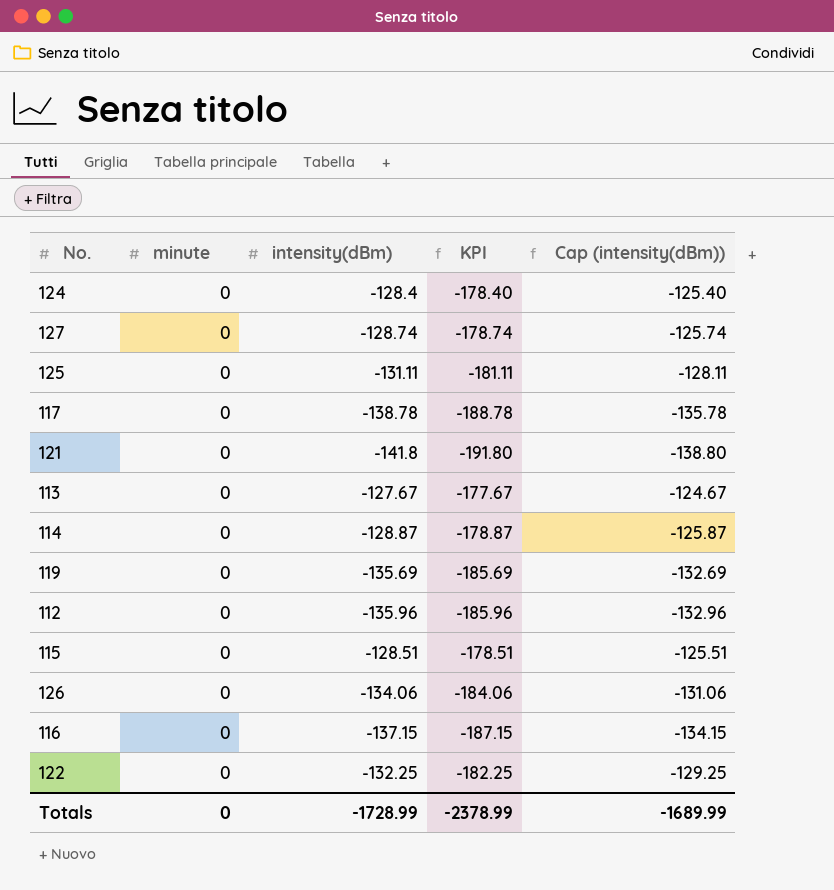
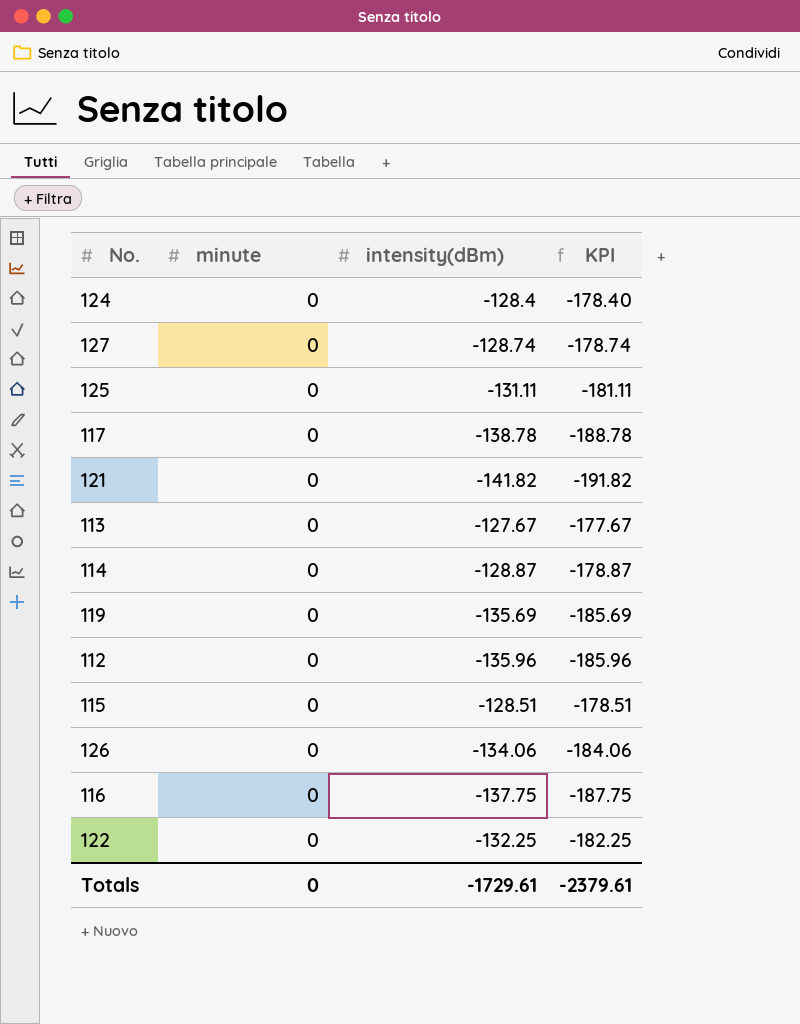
column Cap (intensity(dBm)) | formula: [intensity(dBm)] + 3 -> none
121 | intensity(dBm): -141.8 -> -141.82
121 | KPI: -191.80 -> -191.82
116 | intensity(dBm): -137.15 -> -137.75
116 | KPI: -187.15 -> -187.75
Totals | intensity(dBm): -1728.99 -> -1729.61
Totals | KPI: -2378.99 -> -2379.61

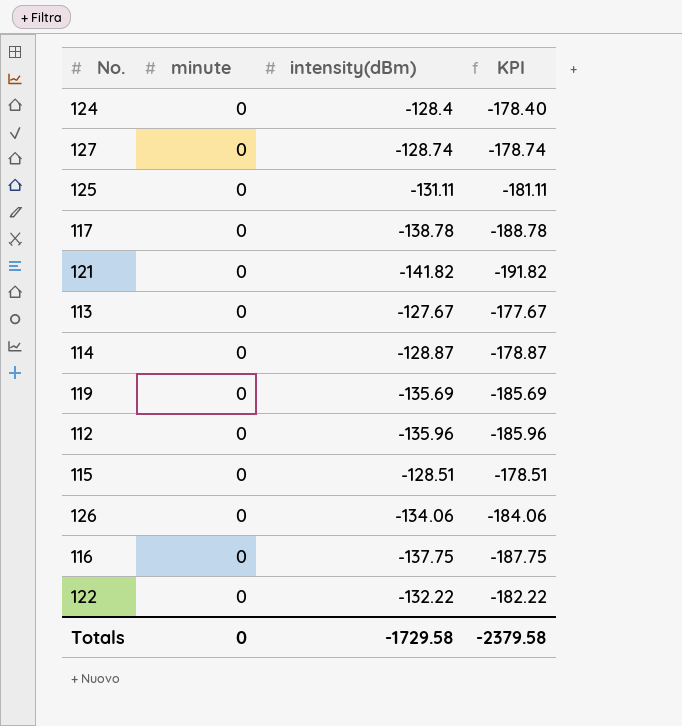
122 | intensity(dBm): -132.25 -> -132.22
122 | KPI: -182.25 -> -182.22
Totals | intensity(dBm): -1729.61 -> -1729.58
Totals | KPI: -2379.61 -> -2379.58

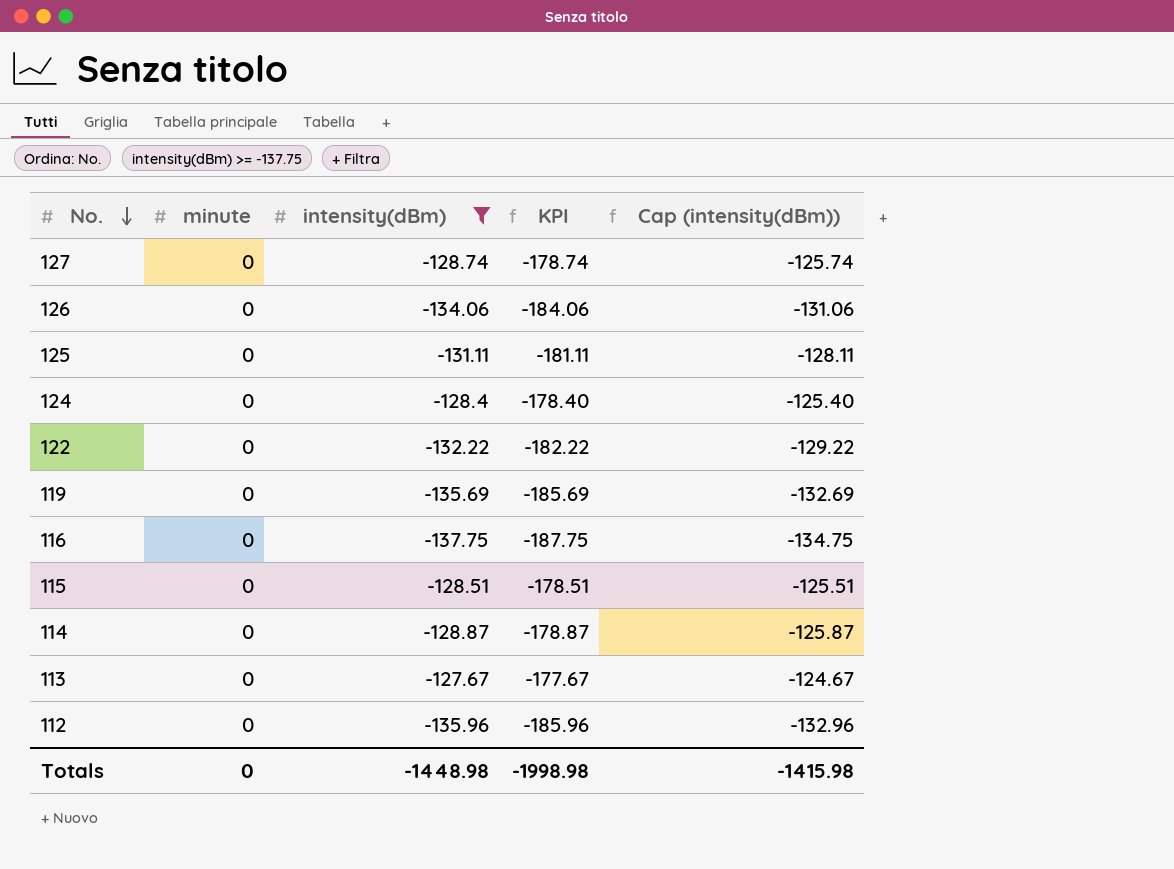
filter: none -> intensity(dBm) >= -137.75
row order: none -> No. descending
column Cap (intensity(dBm)) | formula: none -> [intensity(dBm)] + 3
Totals | intensity(dBm): -1729.58 -> -1448.98
Totals | KPI: -2379.58 -> -1998.98

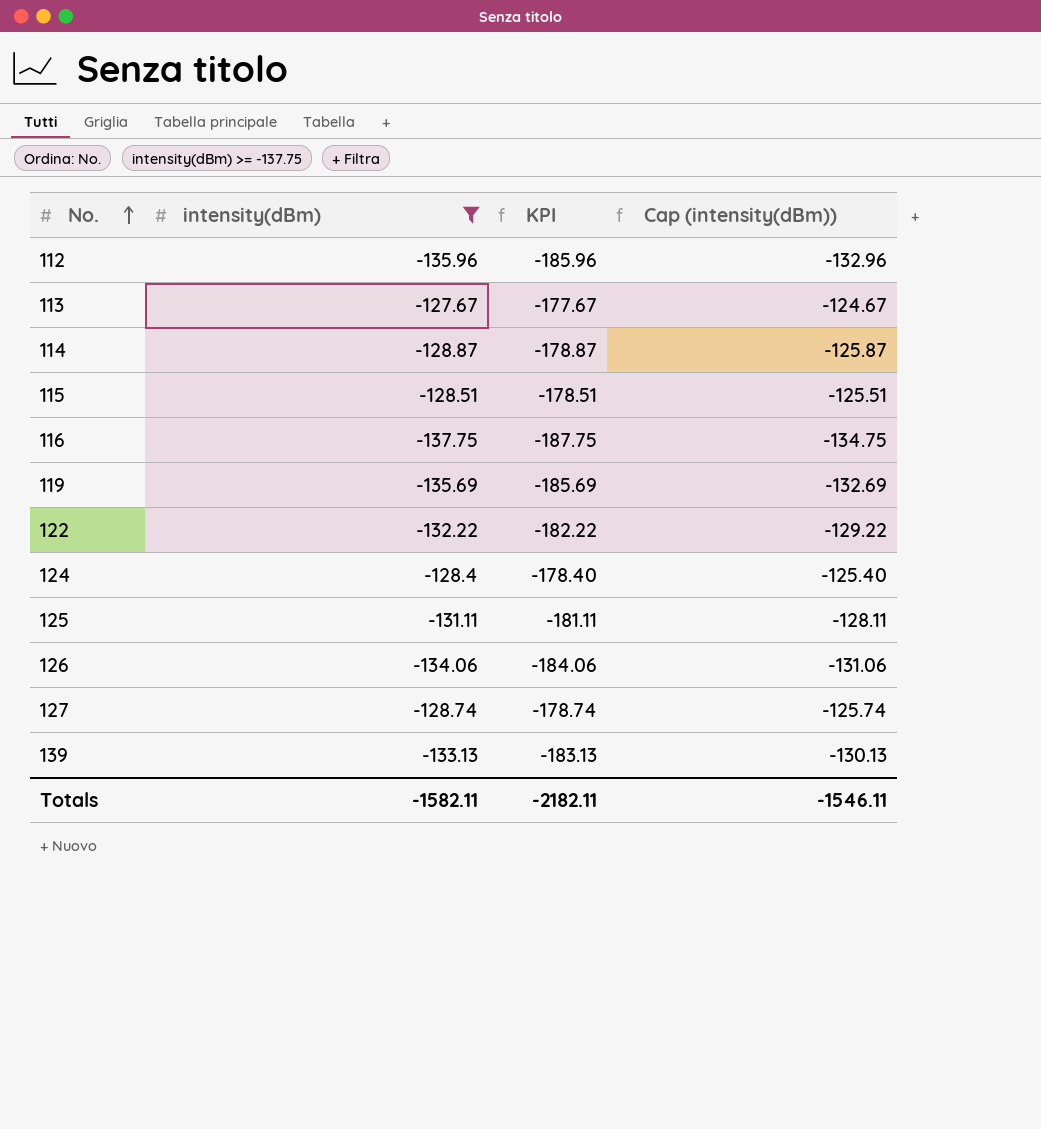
row order: No. descending -> No. ascending
column minute | position: 2 -> none
row 139: none -> -133.13 | -183.13 | -130.13
Totals | intensity(dBm): -1448.98 -> -1582.11
Totals | KPI: -1998.98 -> -2182.11
Totals | Cap (intensity(dBm)): -1415.98 -> -1546.11

